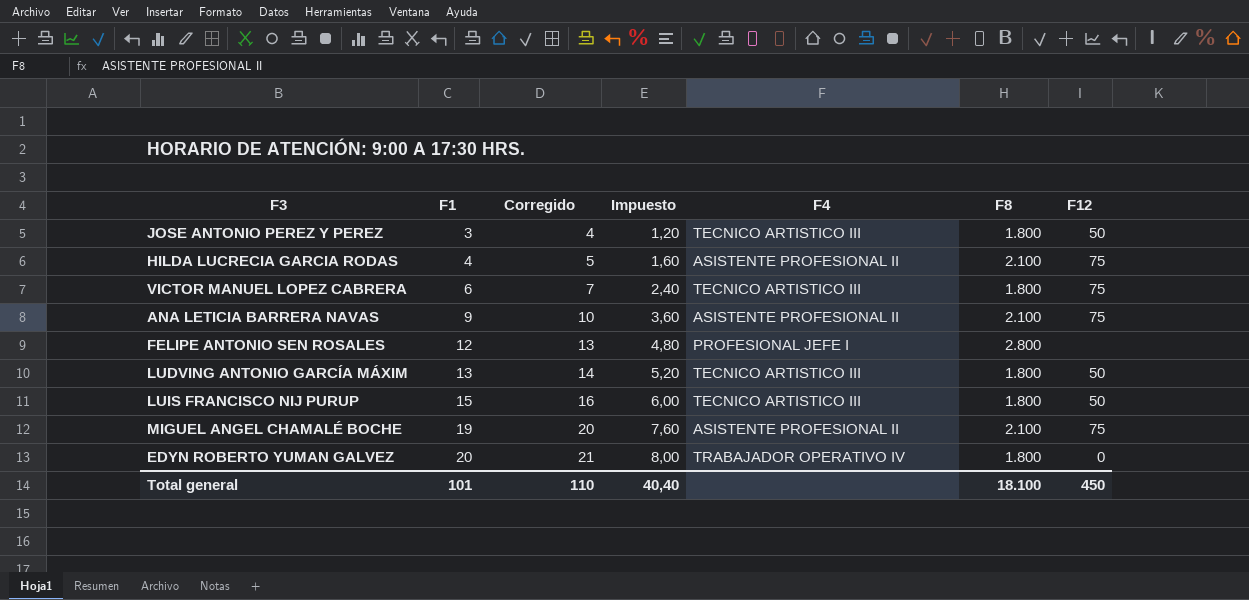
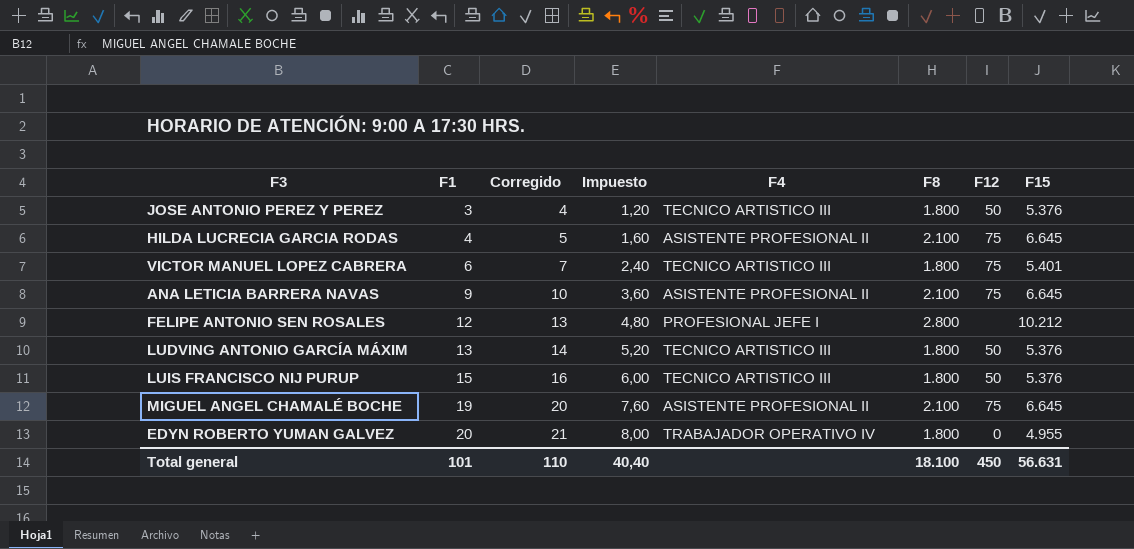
column F15 | position: none -> 8

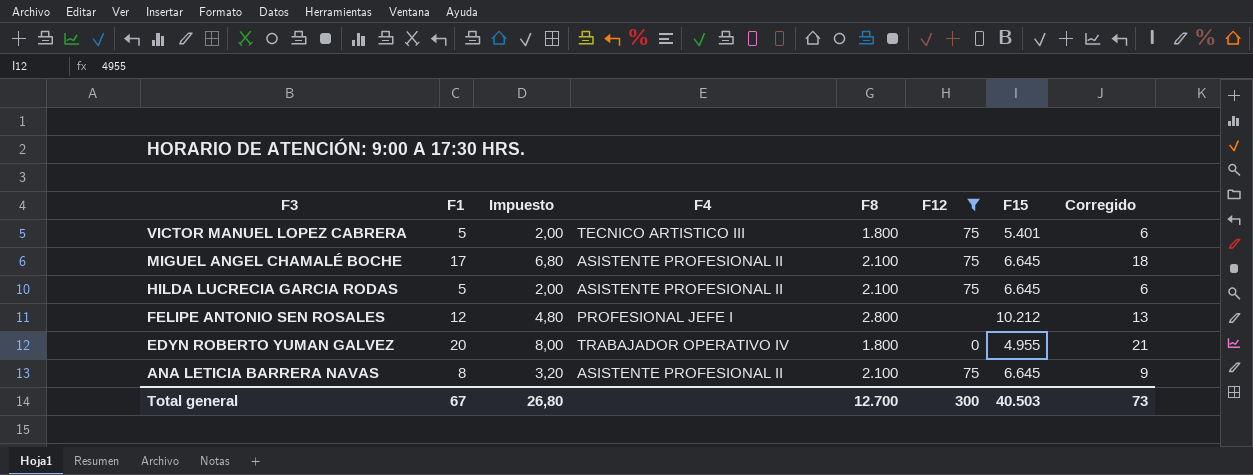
filter: none -> F12 != 50
row order: F1 ascending -> F3 descending
column Corregido | position: 3 -> 8
VICTOR MANUEL LOPEZ CABRERA | F1: 6 -> 5
VICTOR MANUEL LOPEZ CABRERA | Impuesto: 2,40 -> 2,00
VICTOR MANUEL LOPEZ CABRERA | Corregido: 7 -> 6
MIGUEL ANGEL CHAMALÉ BOCHE | F1: 19 -> 17
MIGUEL ANGEL CHAMALÉ BOCHE | Impuesto: 7,60 -> 6,80
MIGUEL ANGEL CHAMALÉ BOCHE | Corregido: 20 -> 18
HILDA LUCRECIA GARCIA RODAS | F1: 4 -> 5
HILDA LUCRECIA GARCIA RODAS | Impuesto: 1,60 -> 2,00
HILDA LUCRECIA GARCIA RODAS | Corregido: 5 -> 6
ANA LETICIA BARRERA NAVAS | F1: 9 -> 8
ANA LETICIA BARRERA NAVAS | Impuesto: 3,60 -> 3,20
ANA LETICIA BARRERA NAVAS | Corregido: 10 -> 9
Total general | F1: 101 -> 67
Total general | Impuesto: 40,40 -> 26,80
Total general | F8: 18.100 -> 12.700
Total general | F12: 450 -> 300
Total general | F15: 56.631 -> 40.503
Total general | Corregido: 110 -> 73

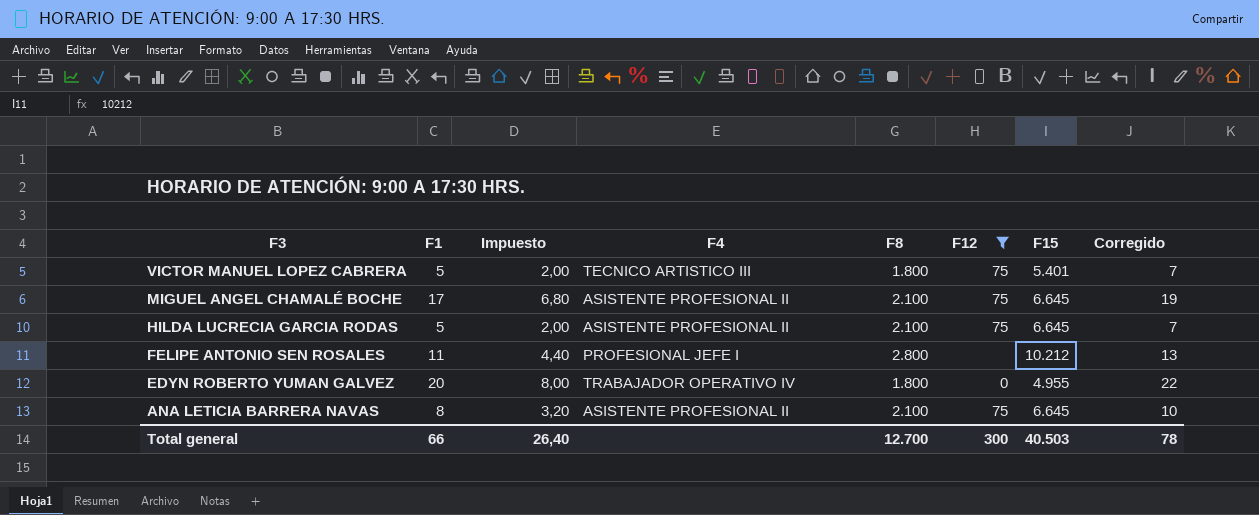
column Corregido | formula: [F1] + 1 -> [F1] + 2
FELIPE ANTONIO SEN ROSALES | F1: 12 -> 11
FELIPE ANTONIO SEN ROSALES | Impuesto: 4,80 -> 4,40
Total general | F1: 67 -> 66
Total general | Impuesto: 26,80 -> 26,40
Total general | Corregido: 73 -> 78

